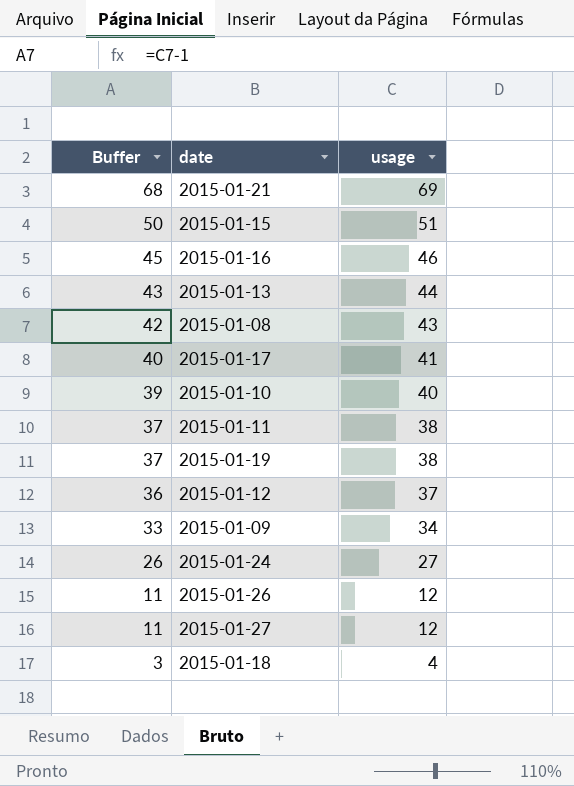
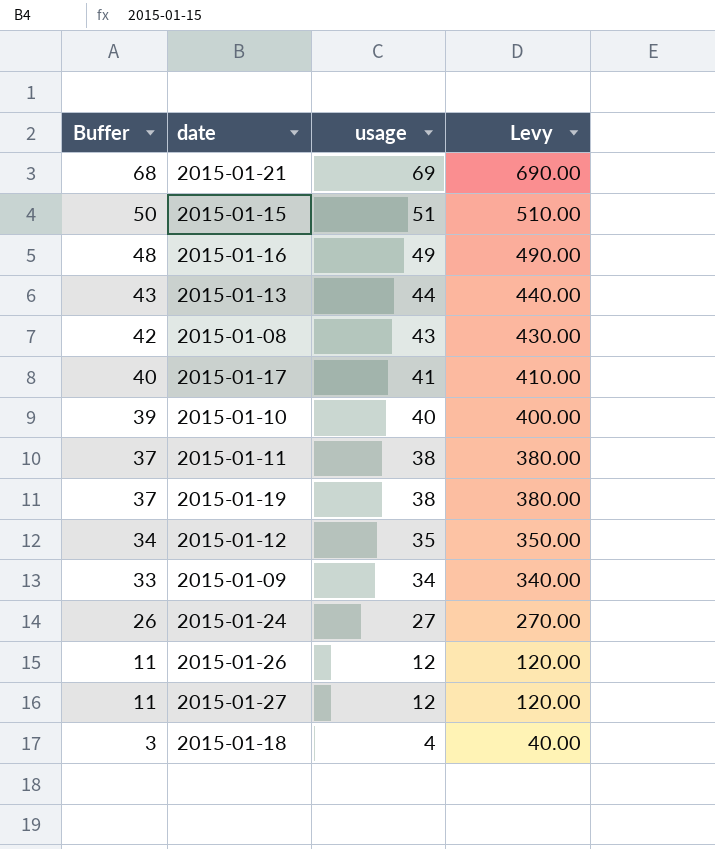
column Levy | formula: none -> [usage] * 10
2015-01-16 | Buffer: 45 -> 48
2015-01-16 | usage: 46 -> 49
2015-01-12 | Buffer: 36 -> 34
2015-01-12 | usage: 37 -> 35

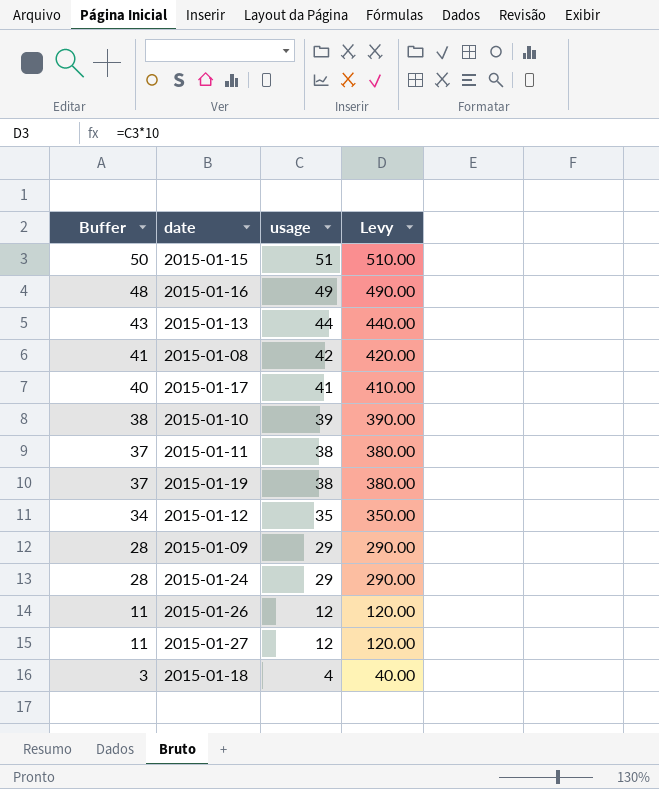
row 2015-01-21: 68 | 69 | 690.00 -> none
2015-01-08 | Buffer: 42 -> 41
2015-01-08 | usage: 43 -> 42
2015-01-08 | Levy: 430.00 -> 420.00
2015-01-10 | Buffer: 39 -> 38
2015-01-10 | usage: 40 -> 39
2015-01-10 | Levy: 400.00 -> 390.00
2015-01-09 | Buffer: 33 -> 28
2015-01-09 | usage: 34 -> 29
2015-01-09 | Levy: 340.00 -> 290.00
2015-01-24 | Buffer: 26 -> 28
2015-01-24 | usage: 27 -> 29
2015-01-24 | Levy: 270.00 -> 290.00

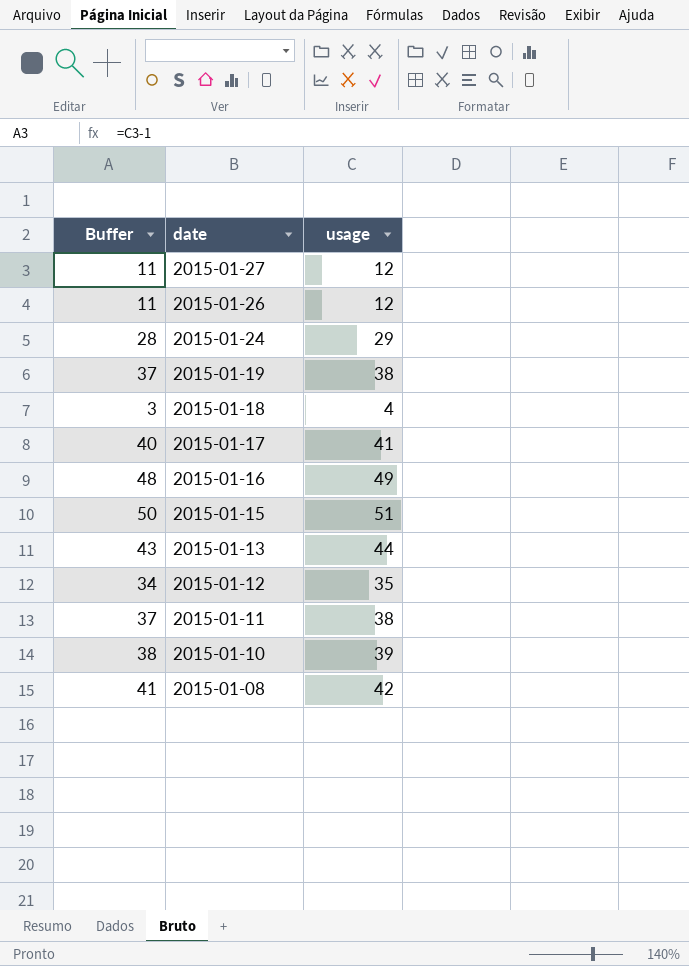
row order: Buffer descending -> date descending
column Levy | formula: [usage] * 10 -> none
row 2015-01-09: 28 | 29 | 290.00 -> none

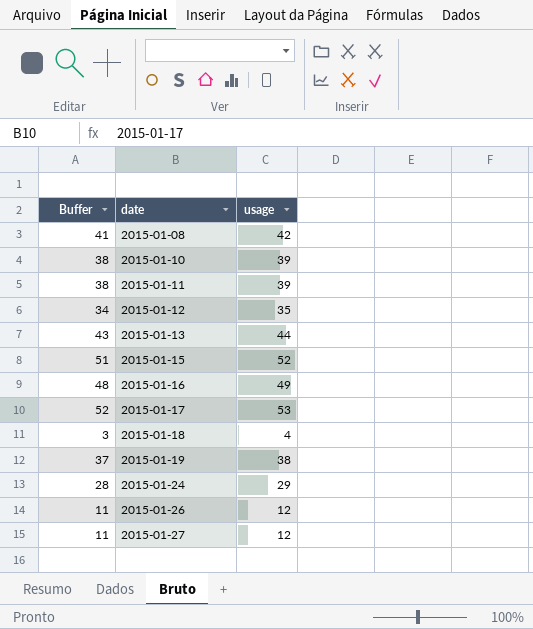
row order: date descending -> date ascending
2015-01-11 | Buffer: 37 -> 38
2015-01-11 | usage: 38 -> 39
2015-01-15 | Buffer: 50 -> 51
2015-01-15 | usage: 51 -> 52
2015-01-17 | Buffer: 40 -> 52
2015-01-17 | usage: 41 -> 53

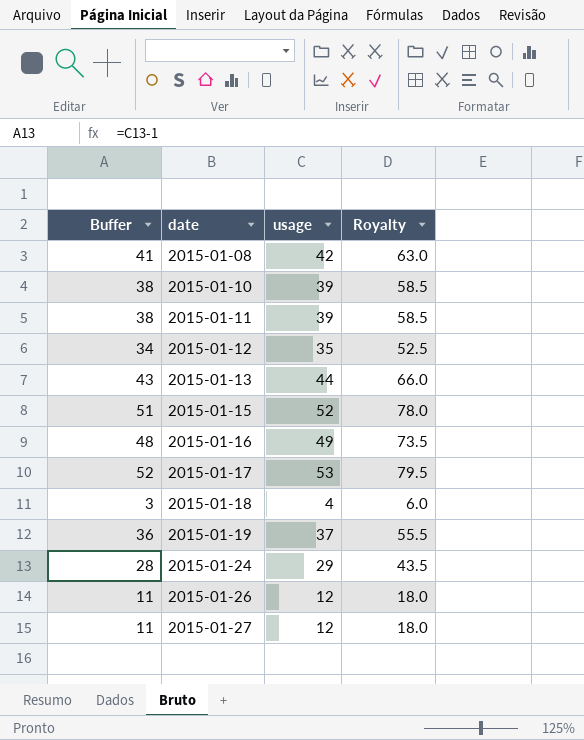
column Royalty | formula: none -> [usage] * 1.5
2015-01-19 | Buffer: 37 -> 36
2015-01-19 | usage: 38 -> 37

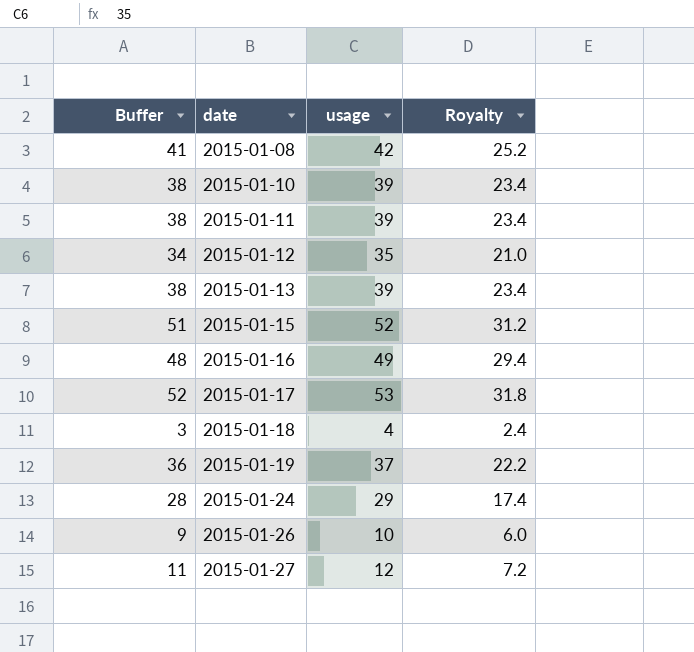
column Royalty | formula: [usage] * 1.5 -> [usage] * 0.6
2015-01-13 | Buffer: 43 -> 38
2015-01-13 | usage: 44 -> 39
2015-01-26 | Buffer: 11 -> 9
2015-01-26 | usage: 12 -> 10

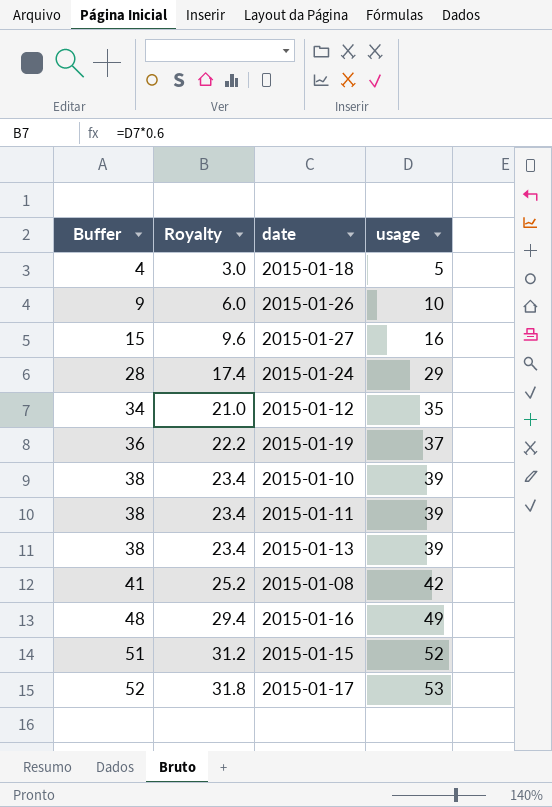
row order: date ascending -> Buffer ascending
column Royalty | position: 4 -> 2
2015-01-18 | Buffer: 3 -> 4
2015-01-18 | Royalty: 2.4 -> 3.0
2015-01-18 | usage: 4 -> 5
2015-01-27 | Buffer: 11 -> 15
2015-01-27 | Royalty: 7.2 -> 9.6
2015-01-27 | usage: 12 -> 16

